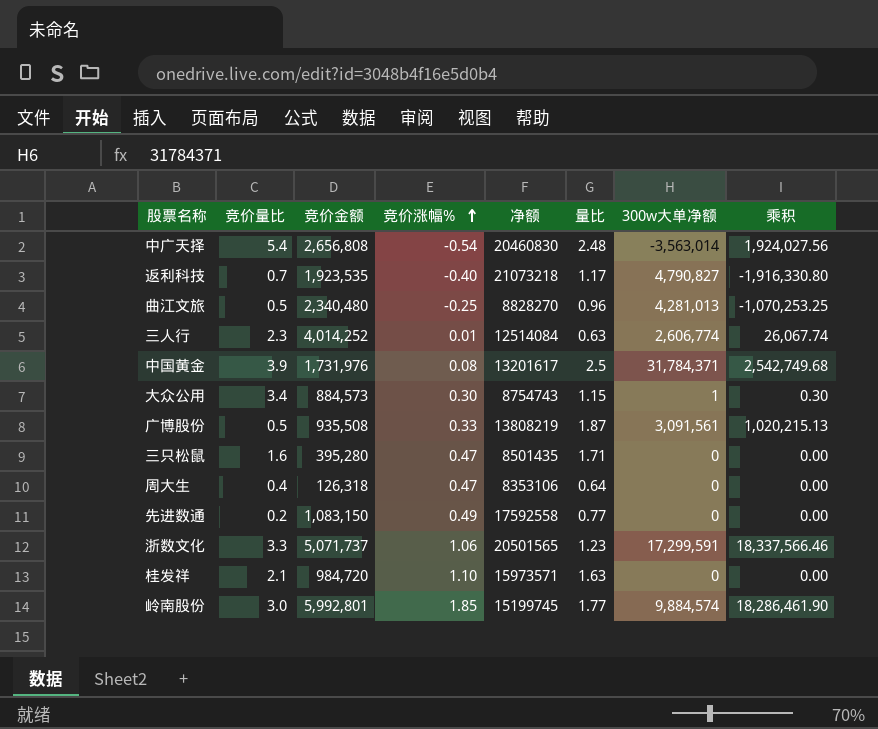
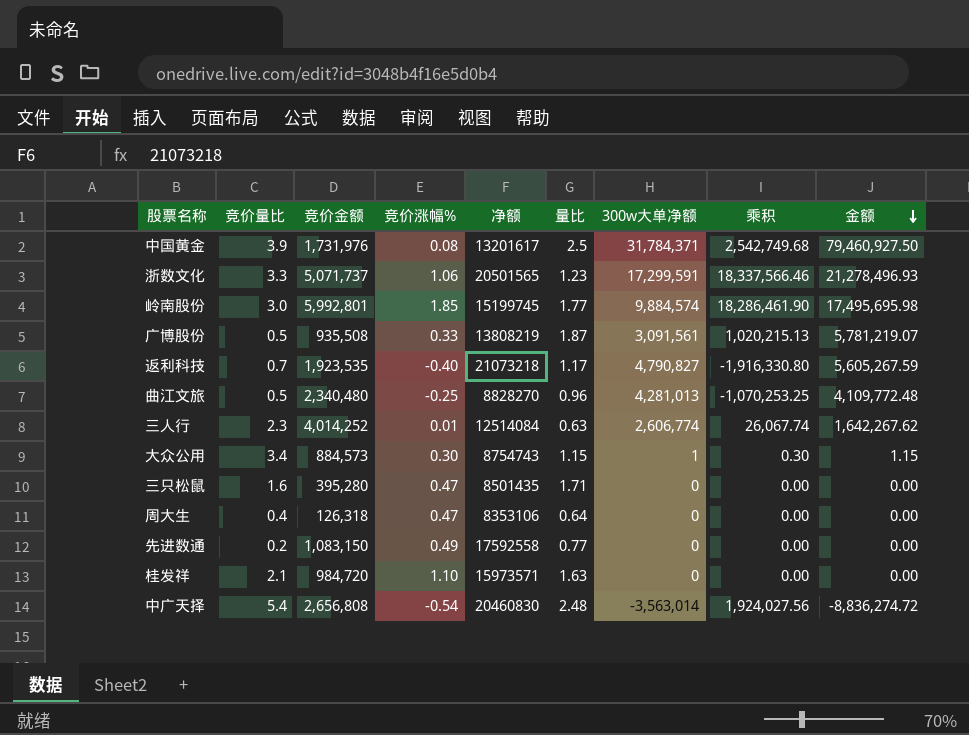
row order: 竞价涨幅% ascending -> 金额 descending
column 金额 | formula: none -> [量比] * [300w大单净额]

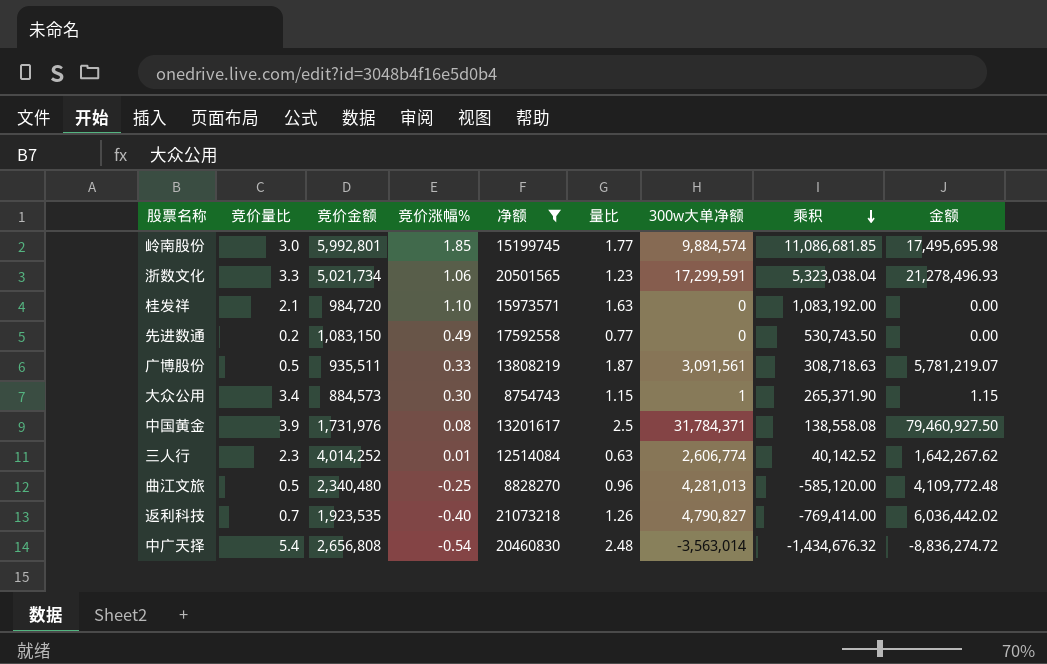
filter: none -> 净额 >= 8754743
row order: 金额 descending -> 乘积 descending
column 乘积 | formula: [竞价涨幅%] * [300w大单净额] -> [竞价金额] * [竞价涨幅%]
浙数文化 | 竞价金额: 5,071,737 -> 5,021,734
广博股份 | 竞价金额: 935,508 -> 935,511
返利科技 | 量比: 1.17 -> 1.26
返利科技 | 金额: 5,605,267.59 -> 6,036,442.02

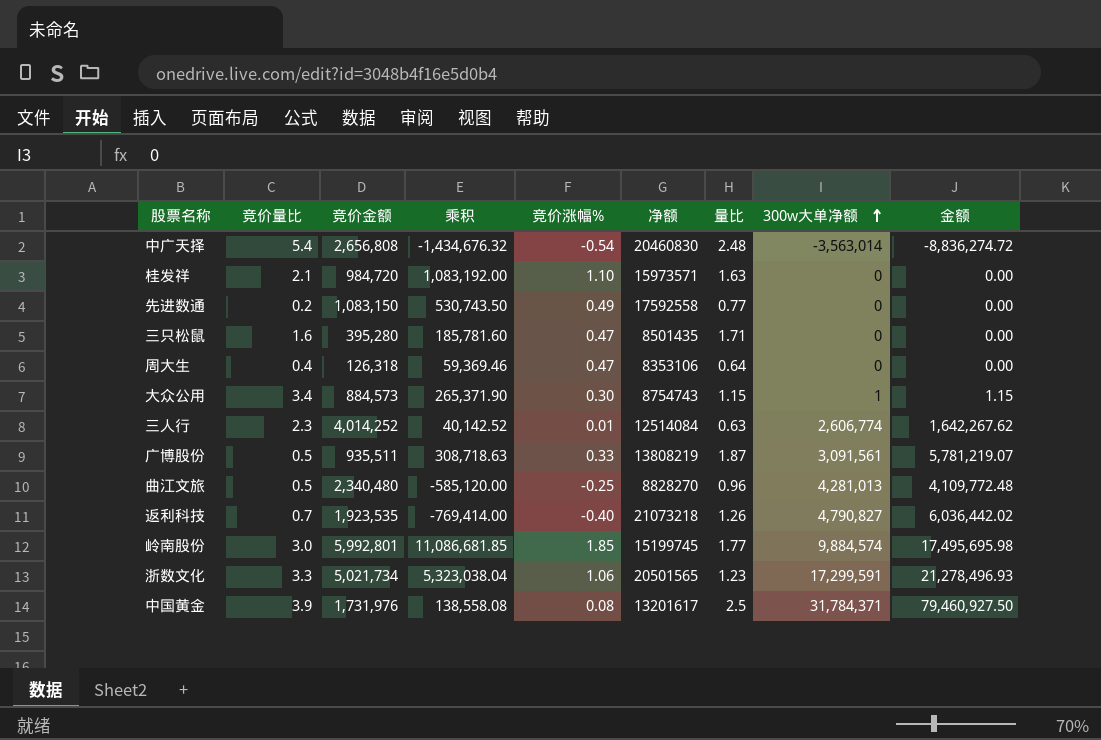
filter: 净额 >= 8754743 -> none
row order: 乘积 descending -> 300w大单净额 ascending
column 乘积 | position: 8 -> 4

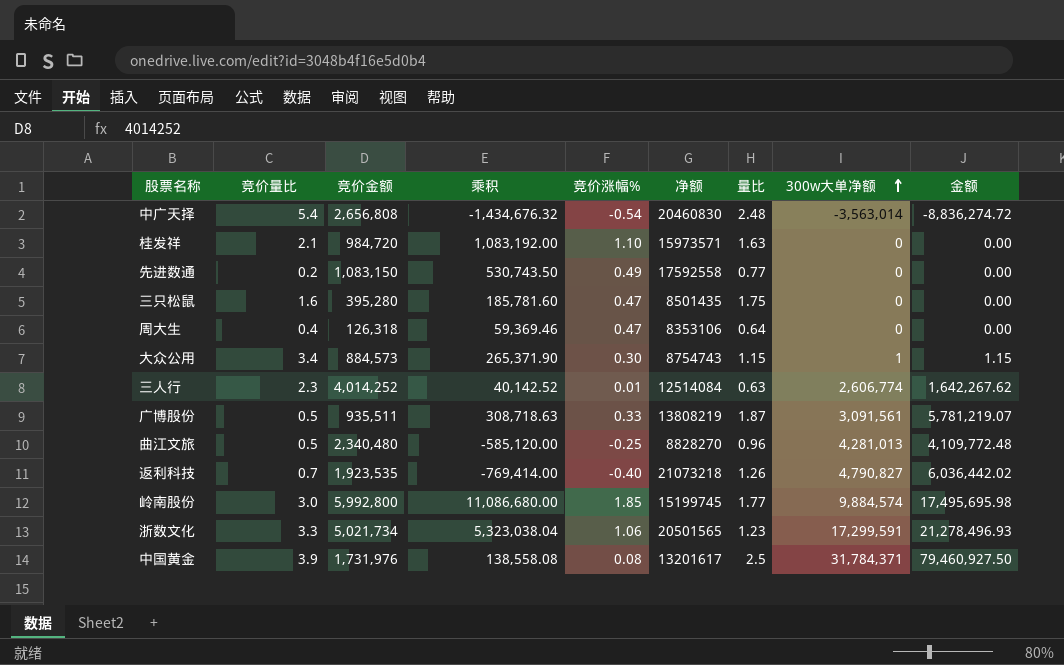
三只松鼠 | 量比: 1.71 -> 1.75
岭南股份 | 竞价金额: 5,992,801 -> 5,992,800
岭南股份 | 乘积: 11,086,681.85 -> 11,086,680.00

